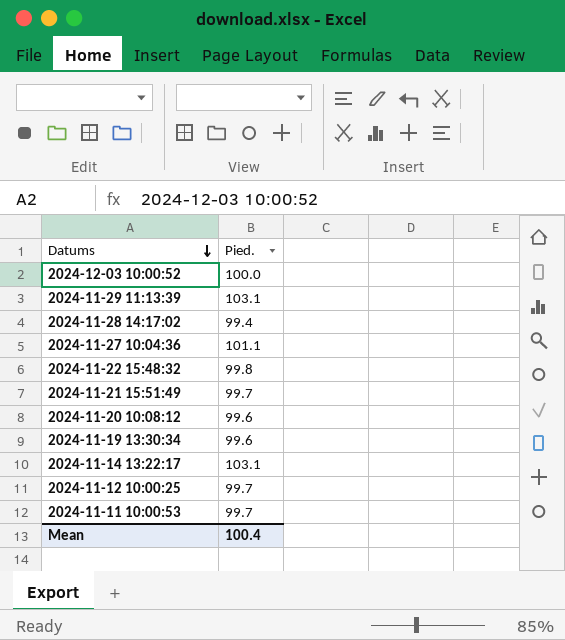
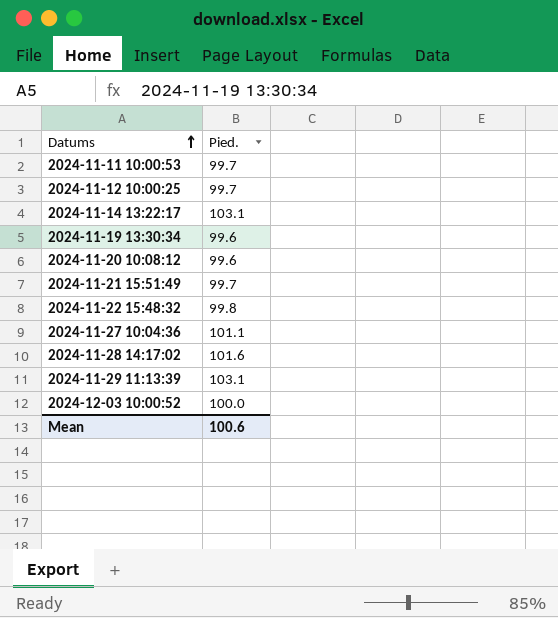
row order: Datums descending -> Datums ascending
2024-11-28 14:17:02 | Pied.: 99.4 -> 101.6
Mean | Pied.: 100.4 -> 100.6

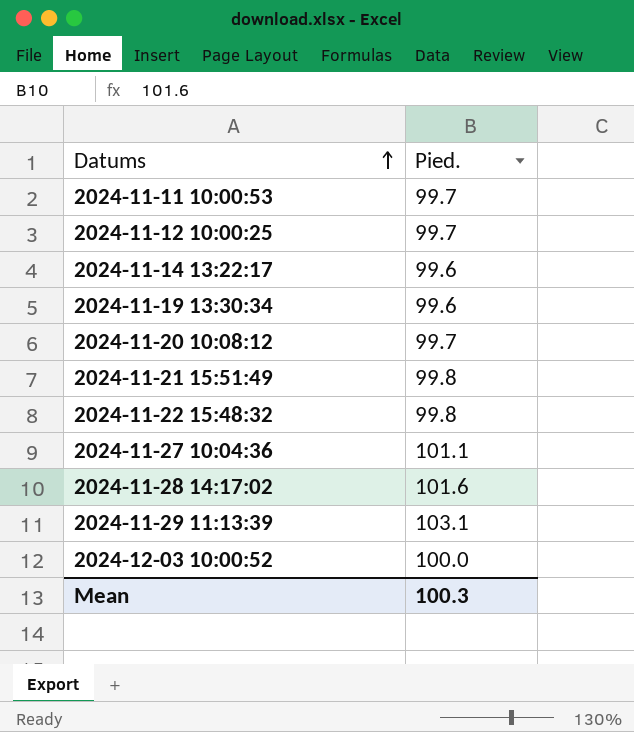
2024-11-14 13:22:17 | Pied.: 103.1 -> 99.6
2024-11-20 10:08:12 | Pied.: 99.6 -> 99.7
2024-11-21 15:51:49 | Pied.: 99.7 -> 99.8
Mean | Pied.: 100.6 -> 100.3

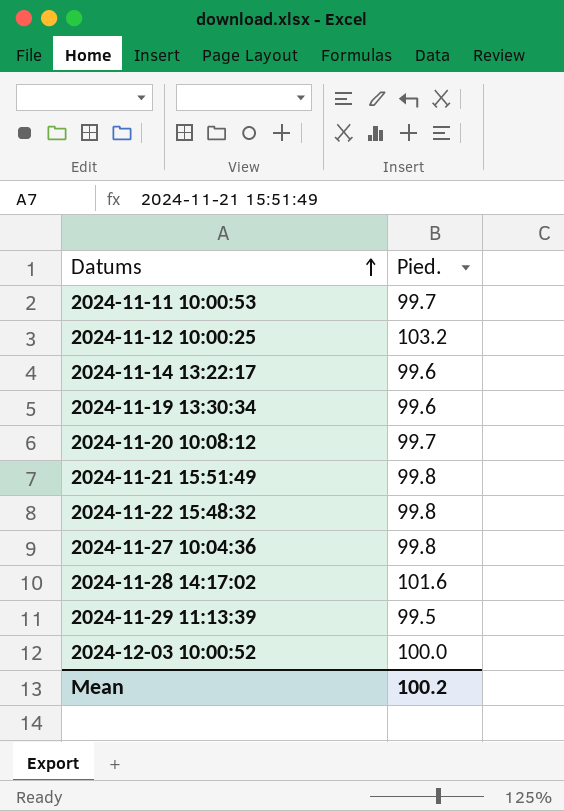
2024-11-12 10:00:25 | Pied.: 99.7 -> 103.2
2024-11-27 10:04:36 | Pied.: 101.1 -> 99.8
2024-11-29 11:13:39 | Pied.: 103.1 -> 99.5
Mean | Pied.: 100.3 -> 100.2

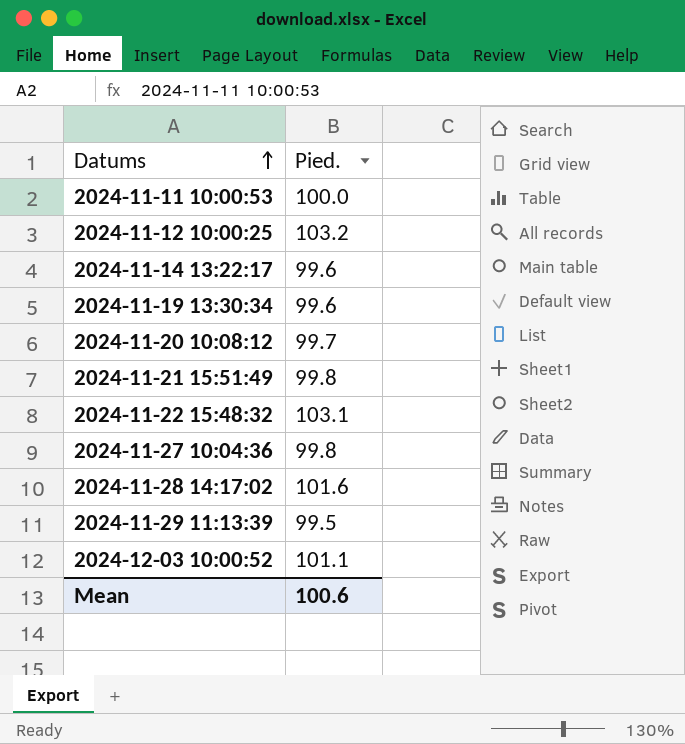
2024-11-11 10:00:53 | Pied.: 99.7 -> 100.0
2024-11-22 15:48:32 | Pied.: 99.8 -> 103.1
2024-12-03 10:00:52 | Pied.: 100.0 -> 101.1
Mean | Pied.: 100.2 -> 100.6

